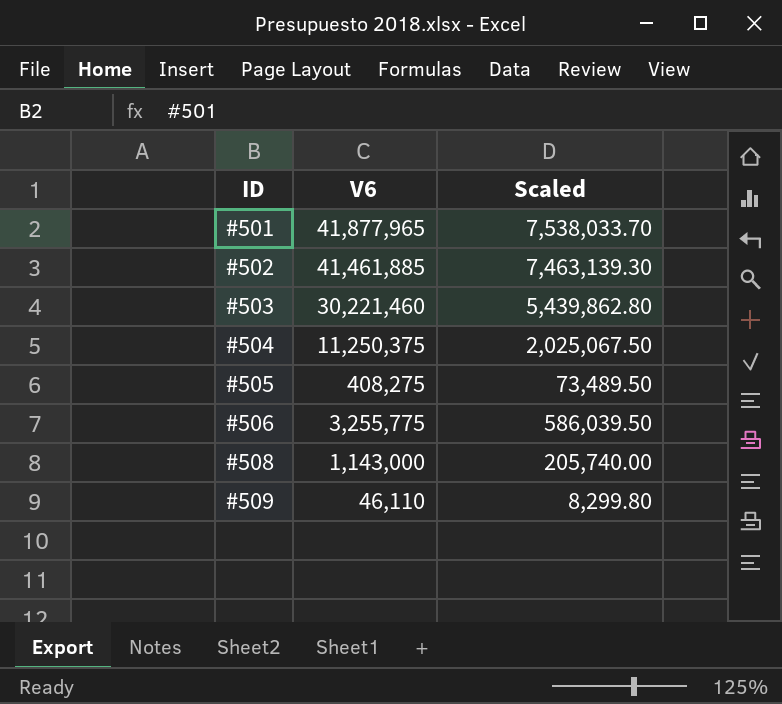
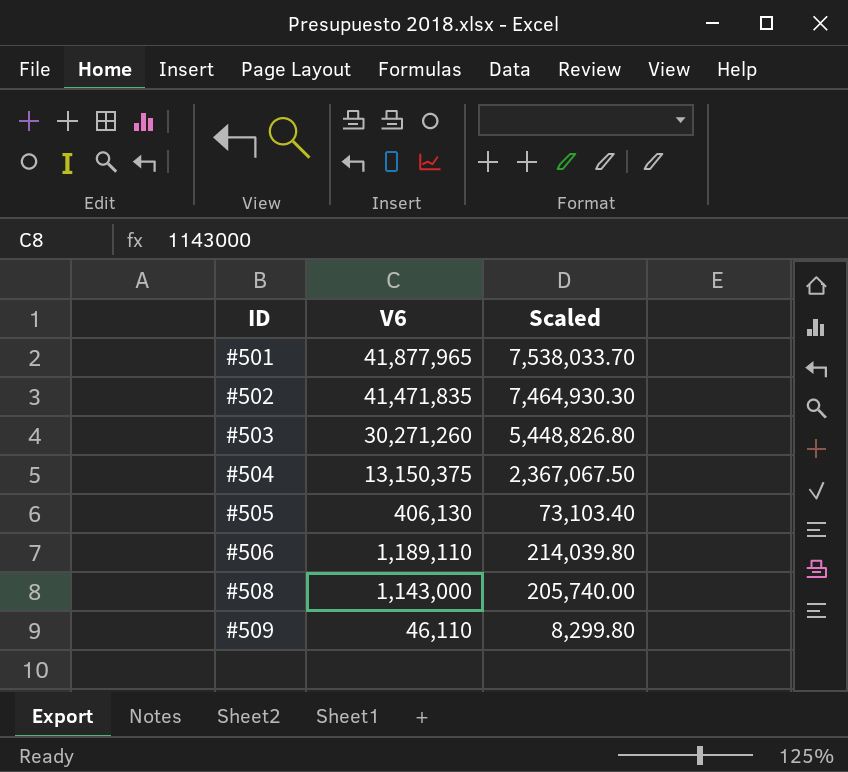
#502 | V6: 41,461,885 -> 41,471,835
#502 | Scaled: 7,463,139.30 -> 7,464,930.30
#503 | V6: 30,221,460 -> 30,271,260
#503 | Scaled: 5,439,862.80 -> 5,448,826.80
#504 | V6: 11,250,375 -> 13,150,375
#504 | Scaled: 2,025,067.50 -> 2,367,067.50
#505 | V6: 408,275 -> 406,130
#505 | Scaled: 73,489.50 -> 73,103.40
#506 | V6: 3,255,775 -> 1,189,110
#506 | Scaled: 586,039.50 -> 214,039.80

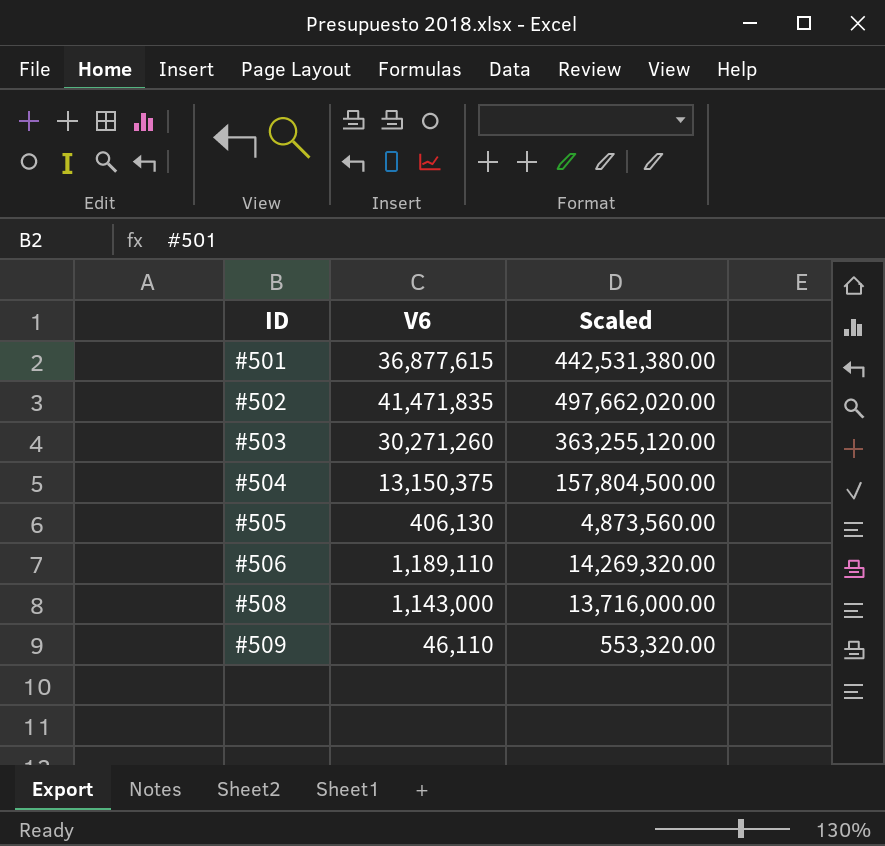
column Scaled | formula: [V6] * 0.18 -> [V6] * 12
#501 | V6: 41,877,965 -> 36,877,615

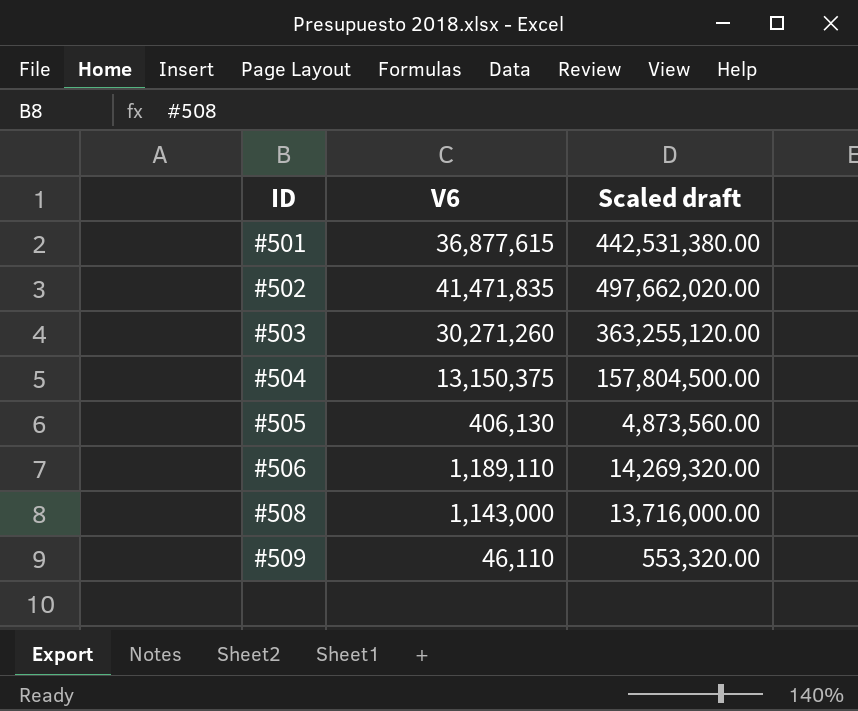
column name: Scaled -> Scaled draft

